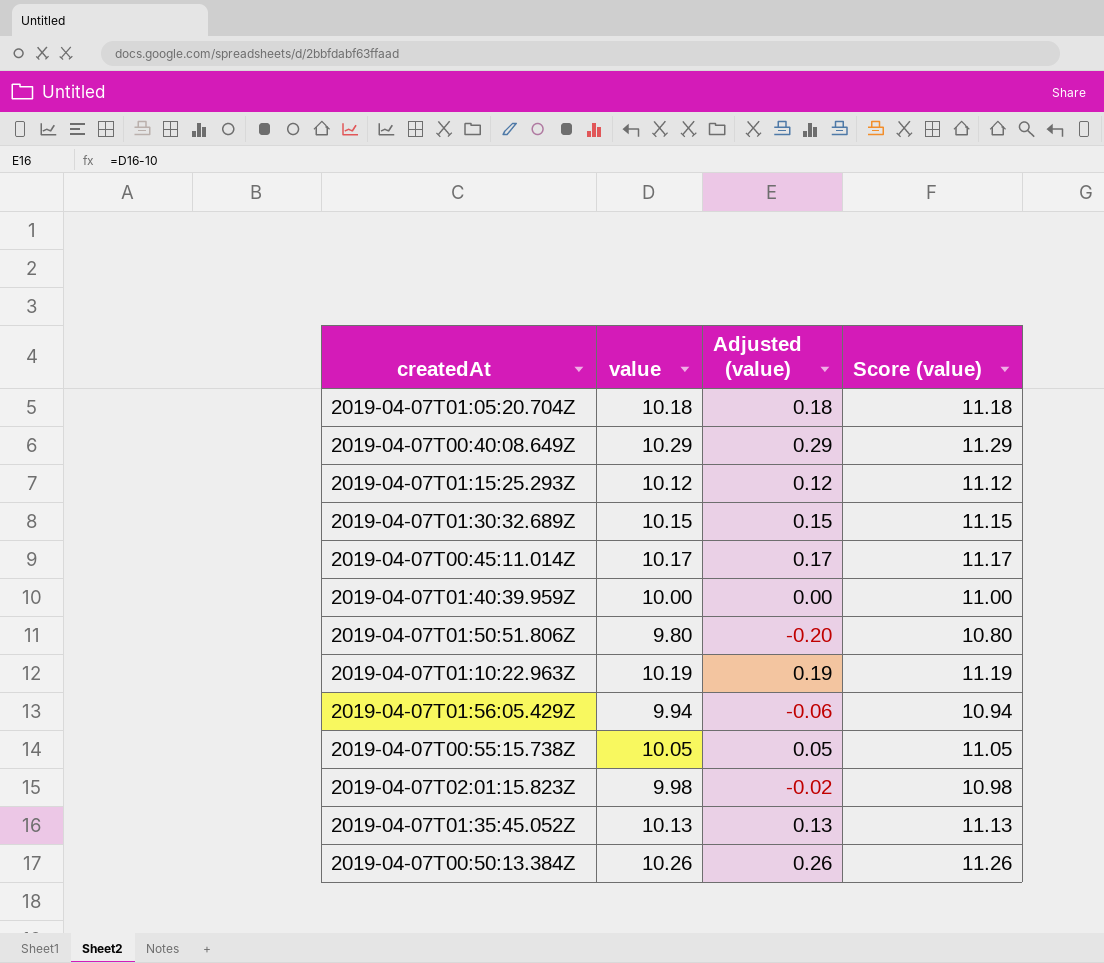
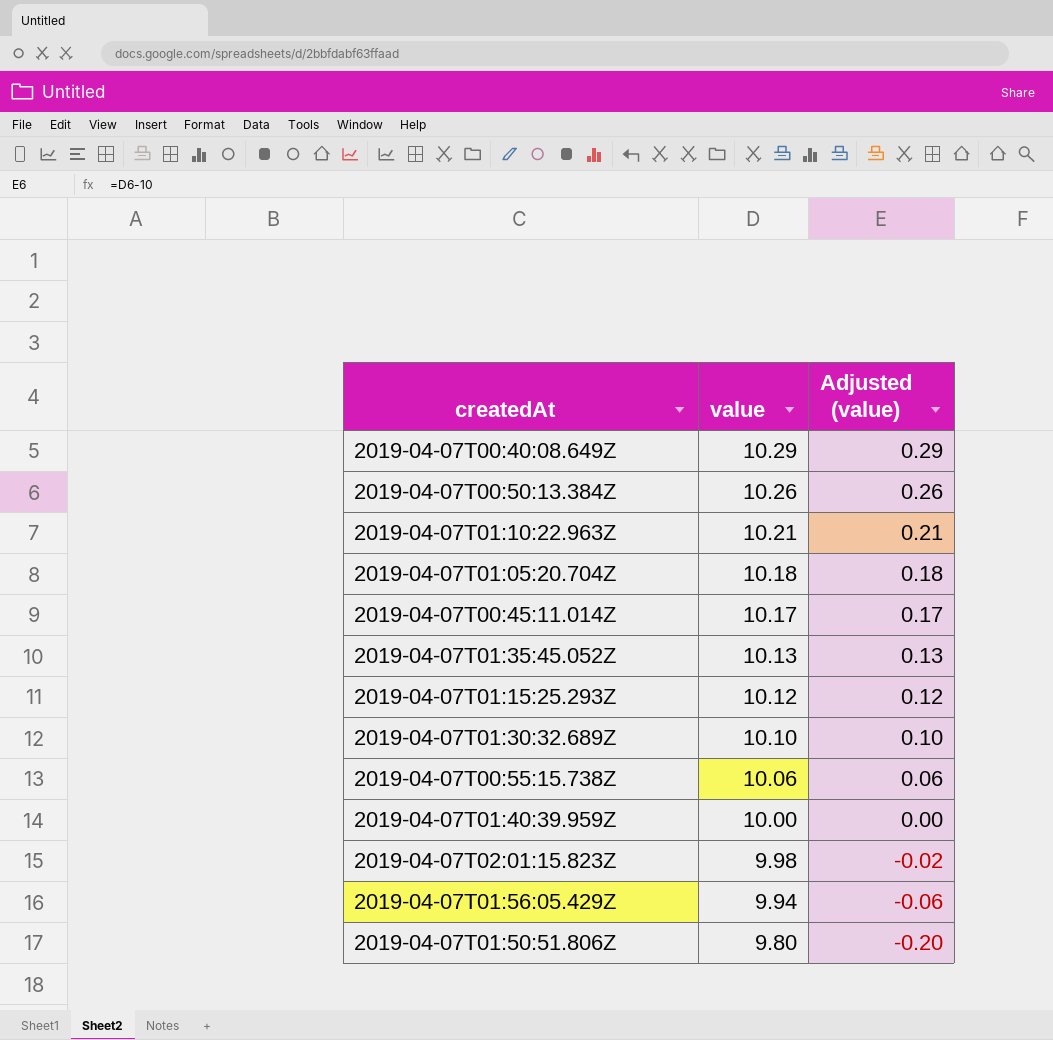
row order: none -> value descending
column Score (value) | formula: [value] + 1 -> none
2019-04-07T01:10:22.963Z | value: 10.19 -> 10.21
2019-04-07T01:10:22.963Z | Adjusted (value): 0.19 -> 0.21
2019-04-07T01:30:32.689Z | value: 10.15 -> 10.10
2019-04-07T01:30:32.689Z | Adjusted (value): 0.15 -> 0.10
2019-04-07T00:55:15.738Z | value: 10.05 -> 10.06
2019-04-07T00:55:15.738Z | Adjusted (value): 0.05 -> 0.06

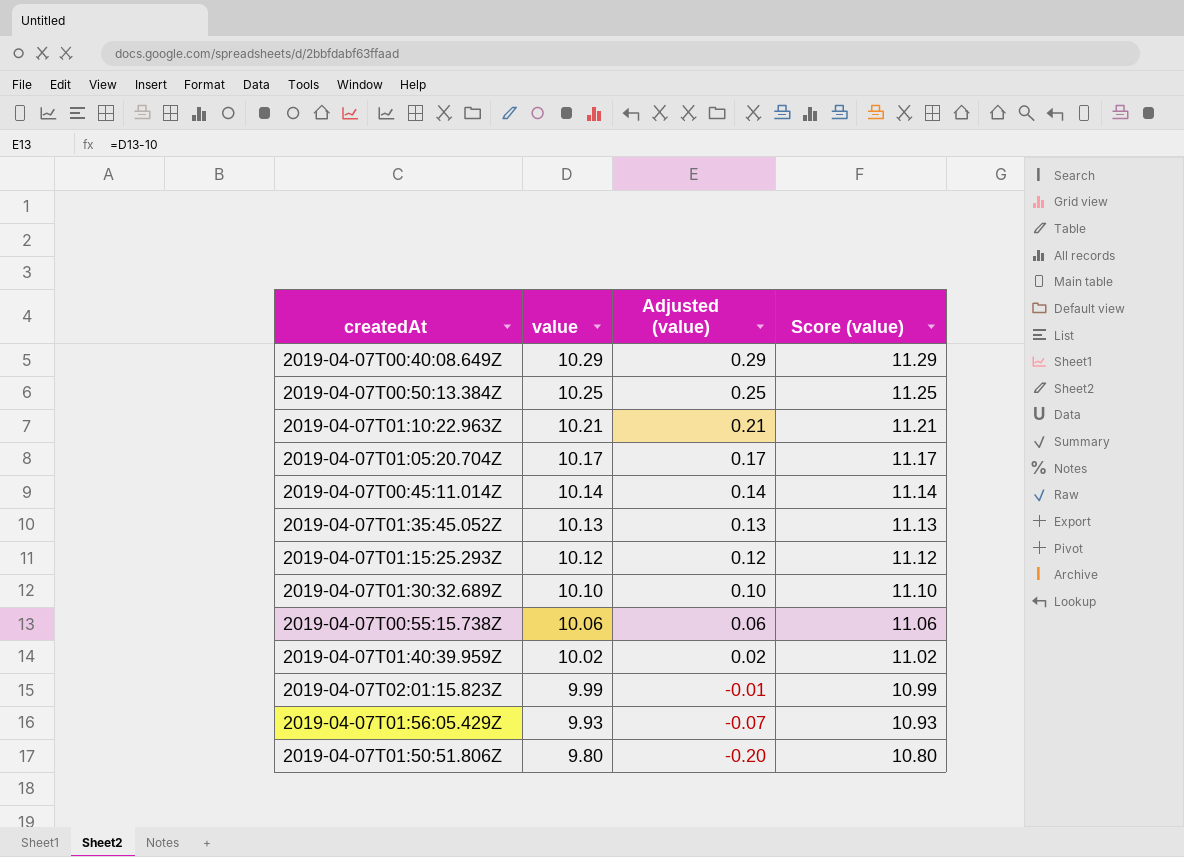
column Score (value) | formula: none -> [value] + 1
2019-04-07T00:50:13.384Z | value: 10.26 -> 10.25
2019-04-07T00:50:13.384Z | Adjusted (value): 0.26 -> 0.25
2019-04-07T01:05:20.704Z | value: 10.18 -> 10.17
2019-04-07T01:05:20.704Z | Adjusted (value): 0.18 -> 0.17
2019-04-07T00:45:11.014Z | value: 10.17 -> 10.14
2019-04-07T00:45:11.014Z | Adjusted (value): 0.17 -> 0.14
2019-04-07T01:40:39.959Z | value: 10.00 -> 10.02
2019-04-07T01:40:39.959Z | Adjusted (value): 0.00 -> 0.02
2019-04-07T02:01:15.823Z | value: 9.98 -> 9.99
2019-04-07T02:01:15.823Z | Adjusted (value): -0.02 -> -0.01
2019-04-07T01:56:05.429Z | value: 9.94 -> 9.93
2019-04-07T01:56:05.429Z | Adjusted (value): -0.06 -> -0.07

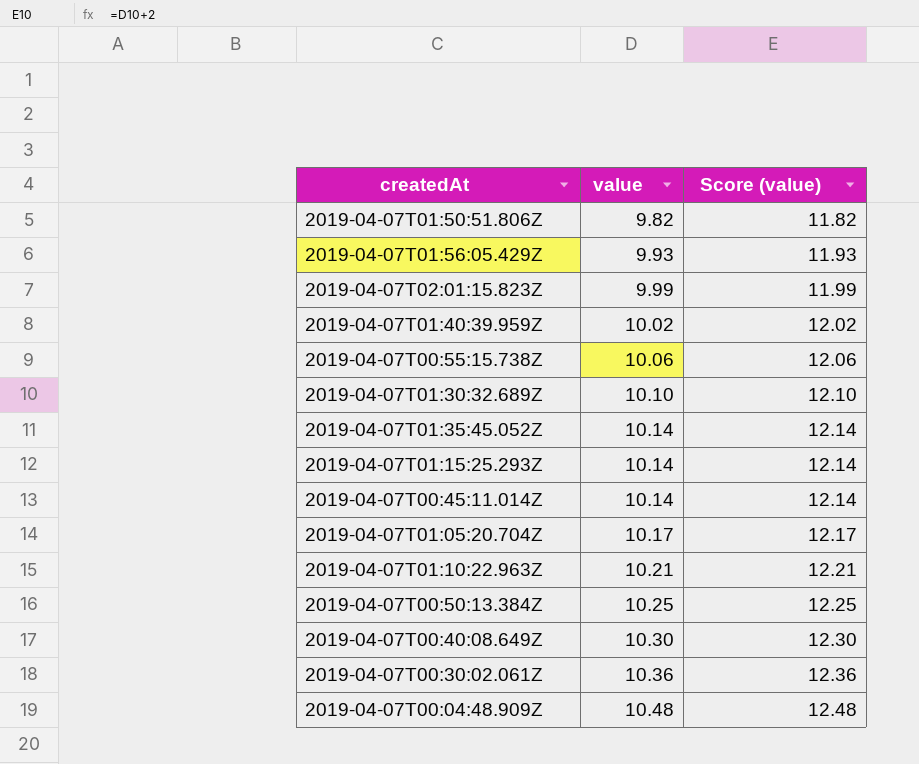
row order: value descending -> value ascending
column Adjusted (value) | formula: [value] - 10 -> none
column Score (value) | formula: [value] + 1 -> [value] + 2
2019-04-07T01:50:51.806Z | value: 9.80 -> 9.82
2019-04-07T01:35:45.052Z | value: 10.13 -> 10.14
2019-04-07T01:15:25.293Z | value: 10.12 -> 10.14
2019-04-07T00:40:08.649Z | value: 10.29 -> 10.30
row 2019-04-07T00:30:02.061Z: none -> 10.36 | 12.36
row 2019-04-07T00:04:48.909Z: none -> 10.48 | 12.48

